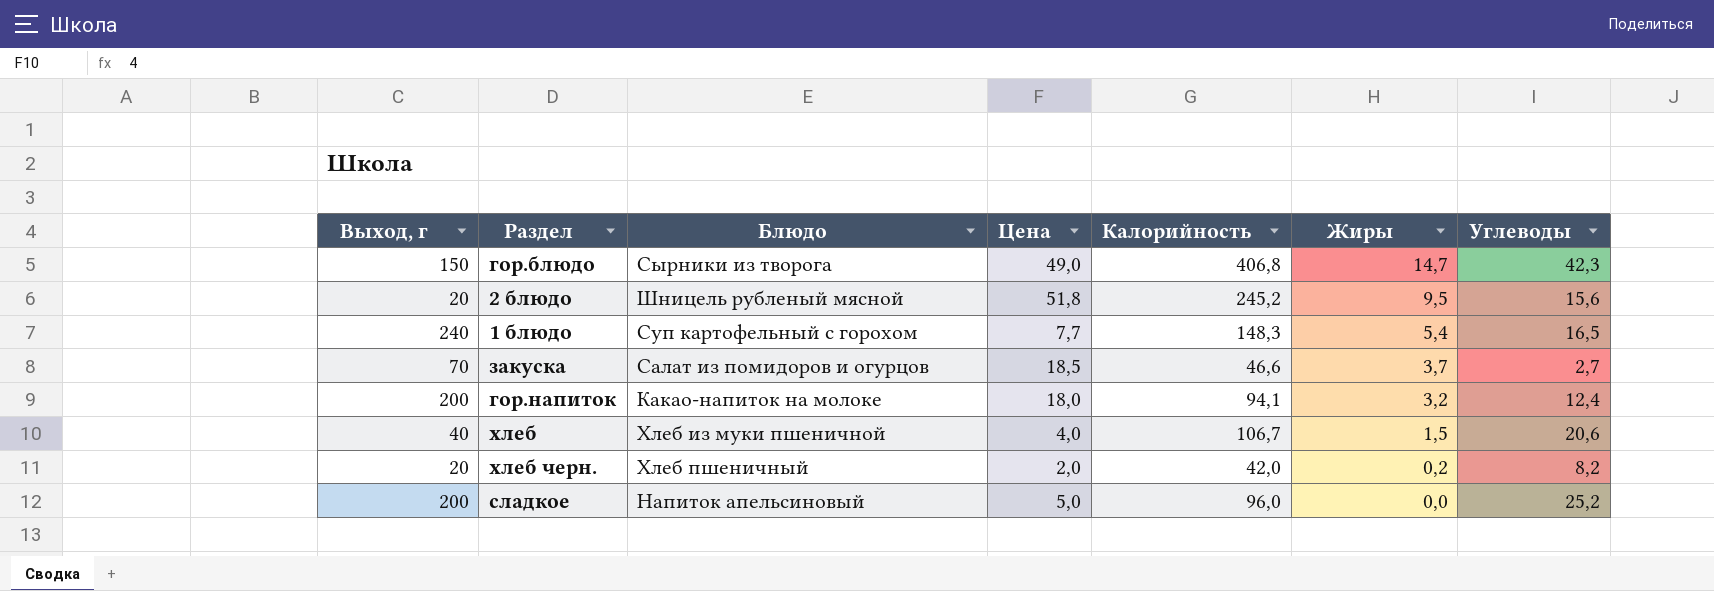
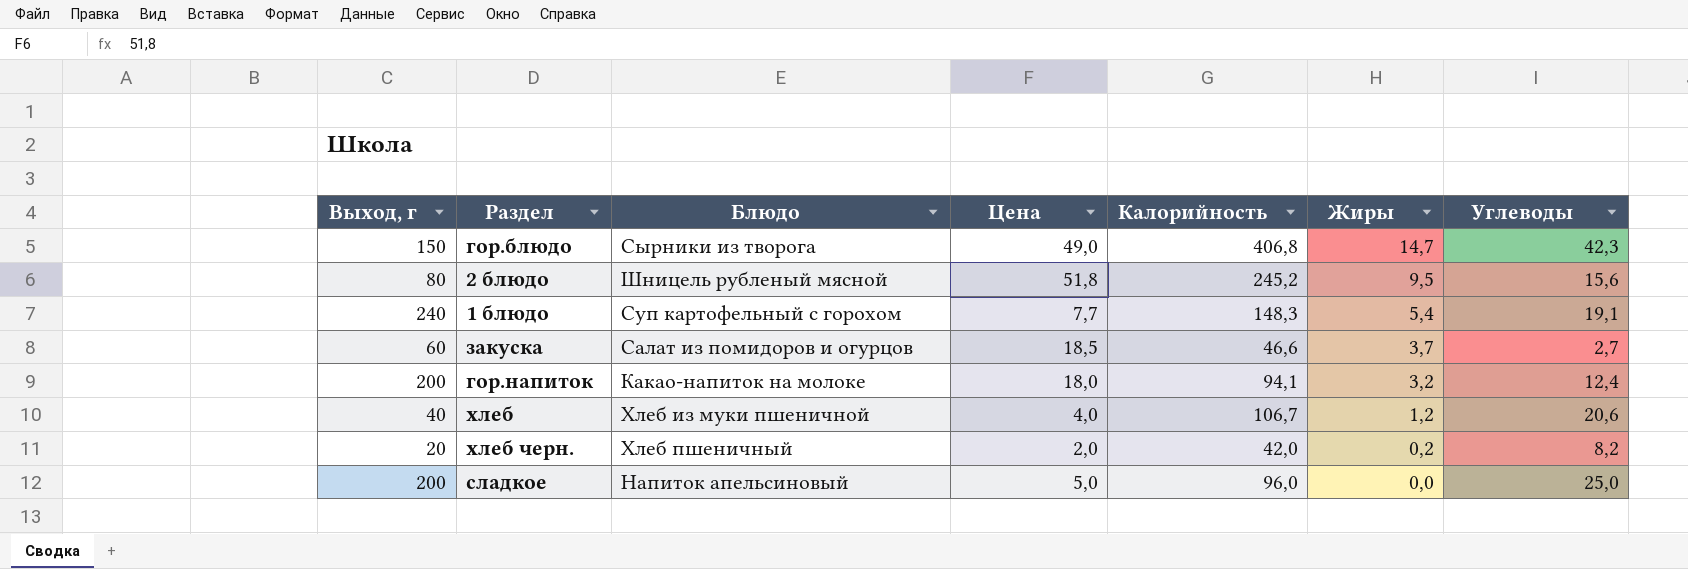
2 блюдо | Выход, г: 20 -> 80
1 блюдо | Углеводы: 16,5 -> 19,1
закуска | Выход, г: 70 -> 60
хлеб | Жиры: 1,5 -> 1,2
сладкое | Углеводы: 25,2 -> 25,0

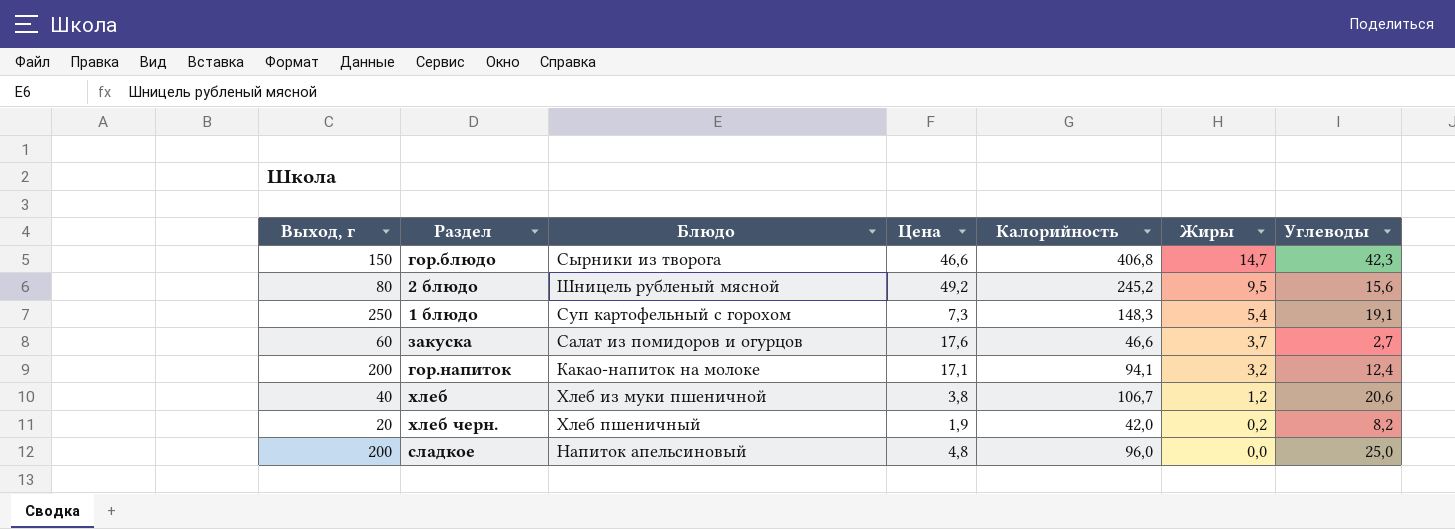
гор.блюдо | Цена: 49,0 -> 46,6
2 блюдо | Цена: 51,8 -> 49,2
1 блюдо | Выход, г: 240 -> 250
1 блюдо | Цена: 7,7 -> 7,3
закуска | Цена: 18,5 -> 17,6
гор.напиток | Цена: 18,0 -> 17,1
хлеб | Цена: 4,0 -> 3,8
хлеб черн. | Цена: 2,0 -> 1,9
сладкое | Цена: 5,0 -> 4,8

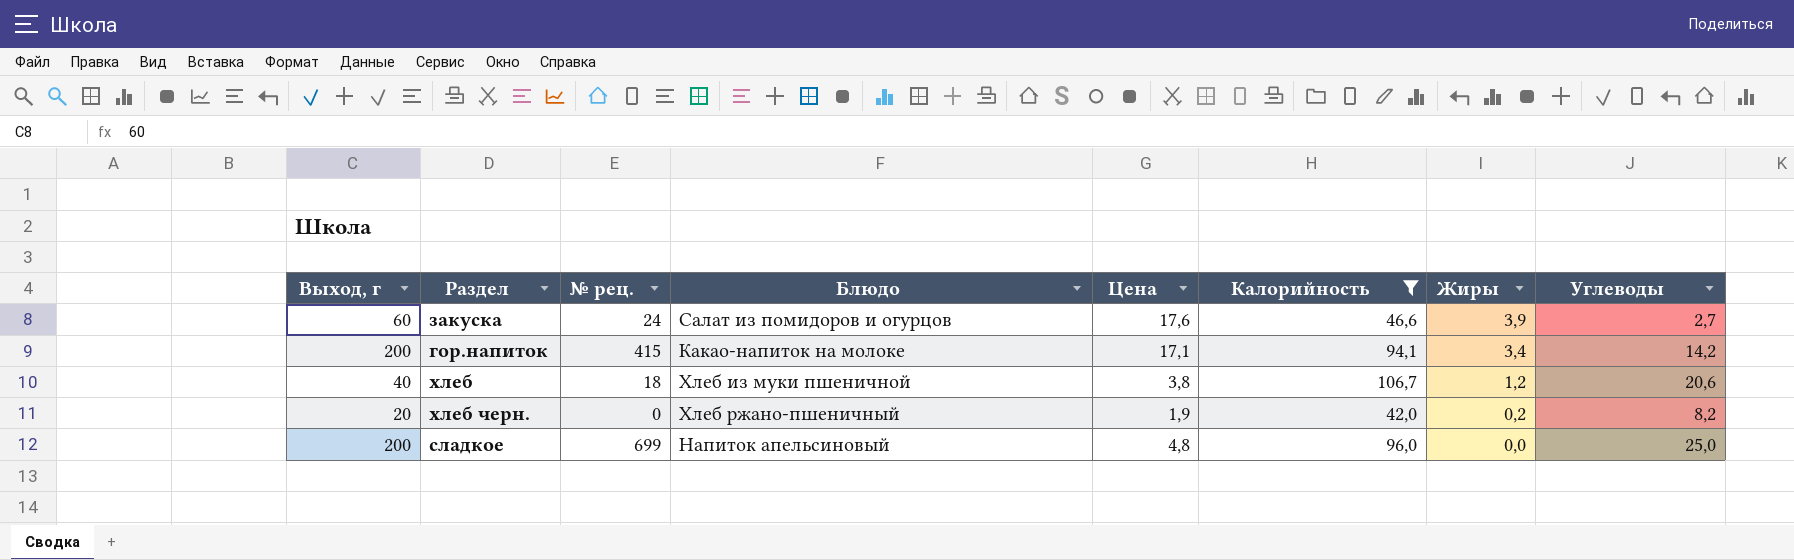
filter: none -> Калорийность <= 106,7
column № рец. | position: none -> 3
закуска | Жиры: 3,7 -> 3,9
гор.напиток | Жиры: 3,2 -> 3,4
гор.напиток | Углеводы: 12,4 -> 14,2
хлеб черн. | Блюдо: Хлеб пшеничный -> Хлеб ржано-пшеничный

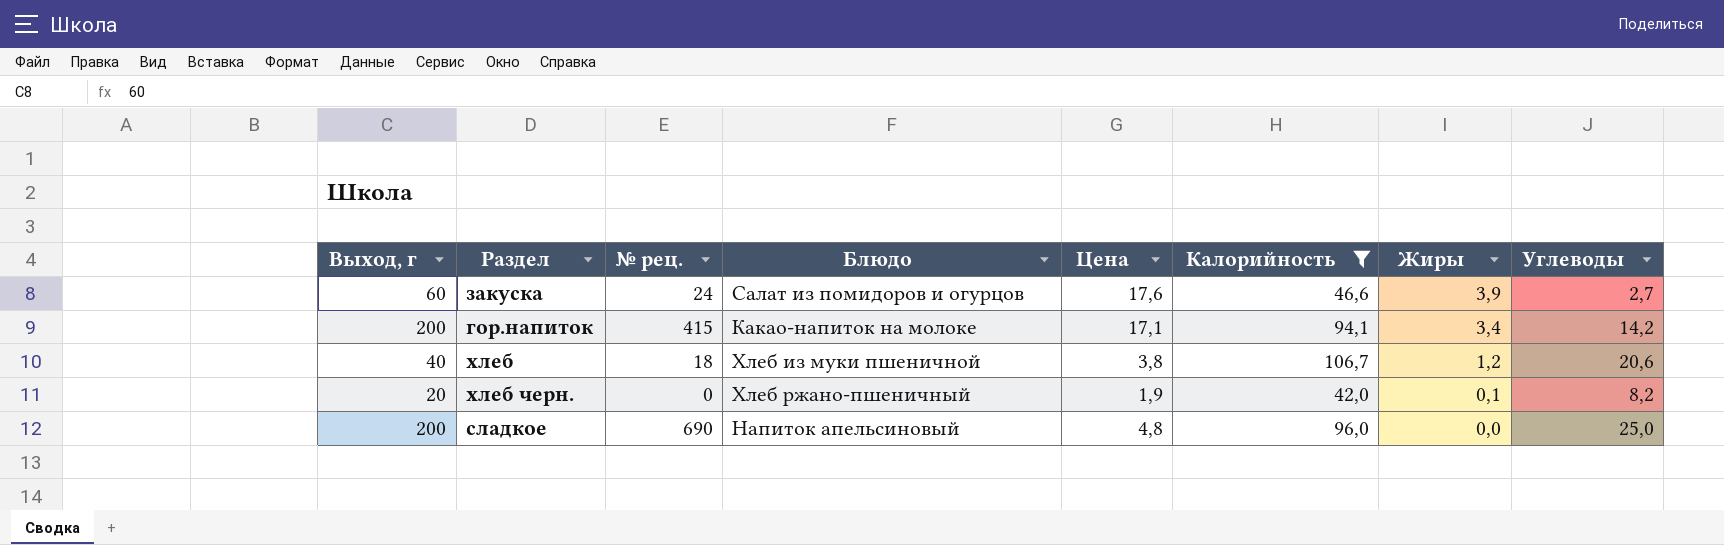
хлеб черн. | Жиры: 0,2 -> 0,1
сладкое | № рец.: 699 -> 690

